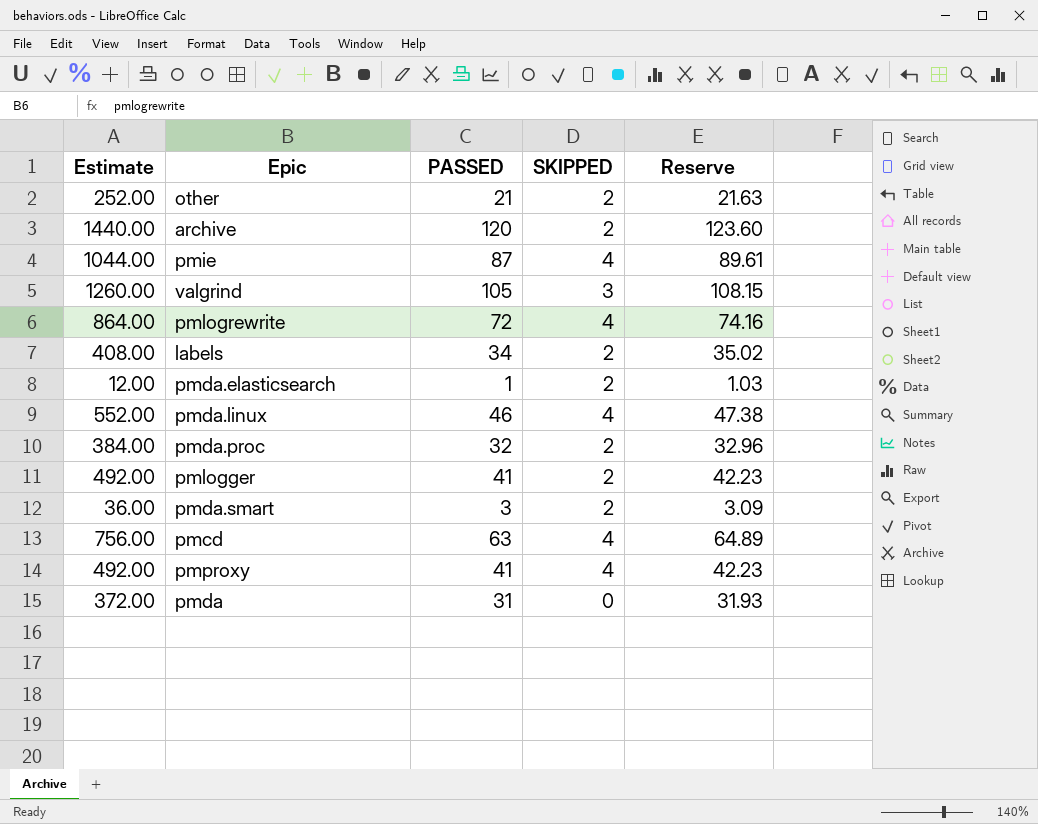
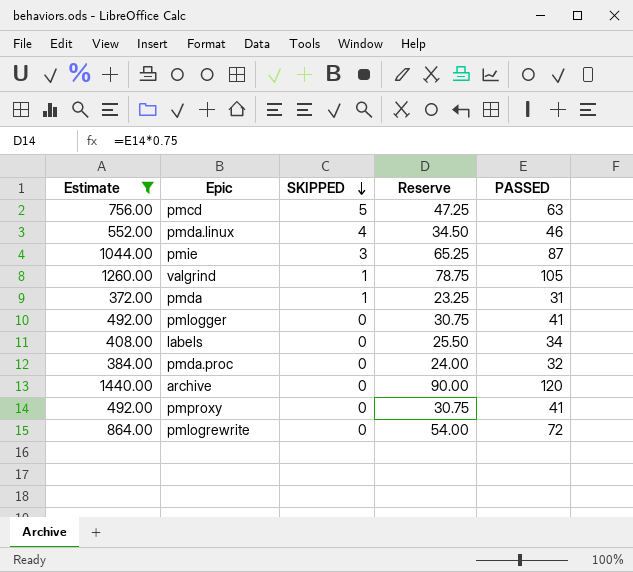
filter: none -> Estimate >= 372.00
row order: none -> SKIPPED descending
column Reserve | formula: [PASSED] * 1.03 -> [PASSED] * 0.75
column PASSED | position: 3 -> 5
pmcd | SKIPPED: 4 -> 5
pmie | SKIPPED: 4 -> 3
valgrind | SKIPPED: 3 -> 1
pmda | SKIPPED: 0 -> 1
pmlogger | SKIPPED: 2 -> 0
labels | SKIPPED: 2 -> 0
pmda.proc | SKIPPED: 2 -> 0
archive | SKIPPED: 2 -> 0
pmproxy | SKIPPED: 4 -> 0
pmlogrewrite | SKIPPED: 4 -> 0

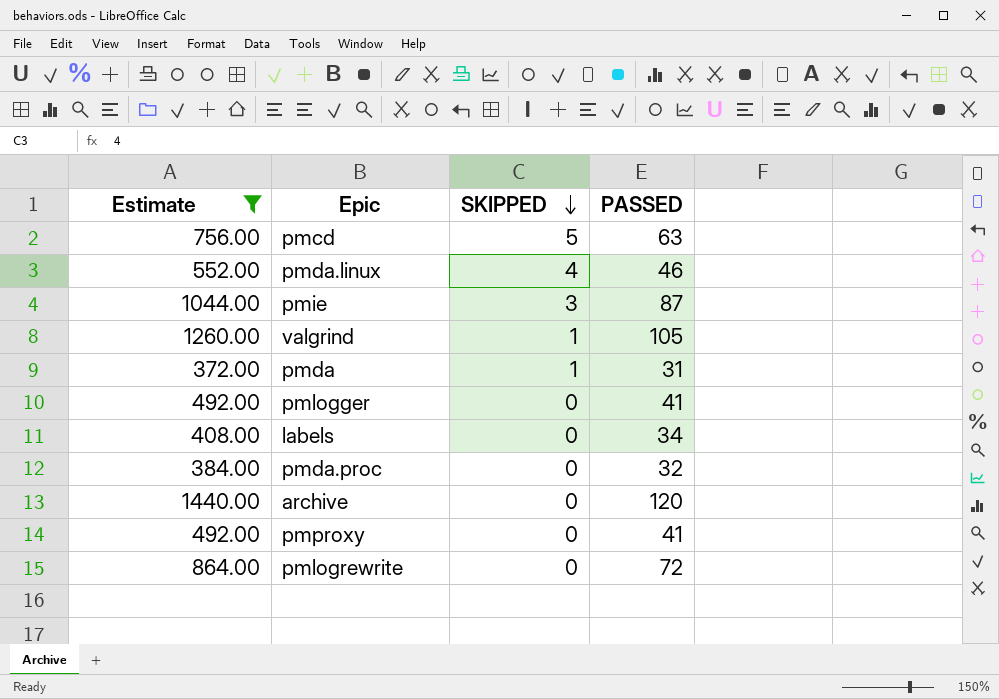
column Reserve | formula: [PASSED] * 0.75 -> none

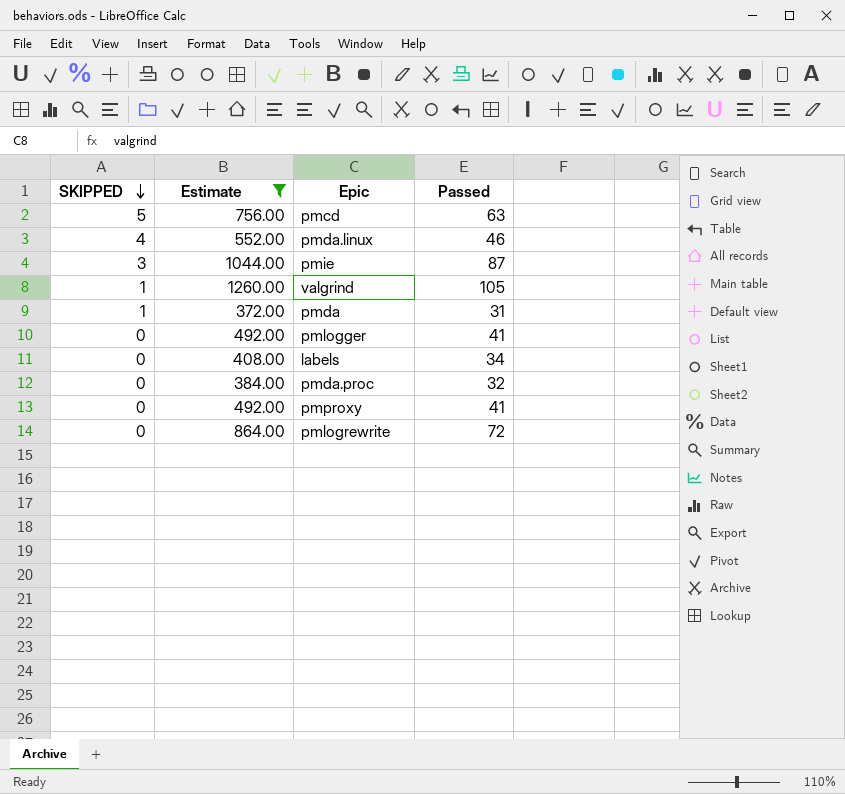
column SKIPPED | position: 3 -> 1
column name: PASSED -> Passed
row archive: 1440.00 | 0 | 120 -> none

